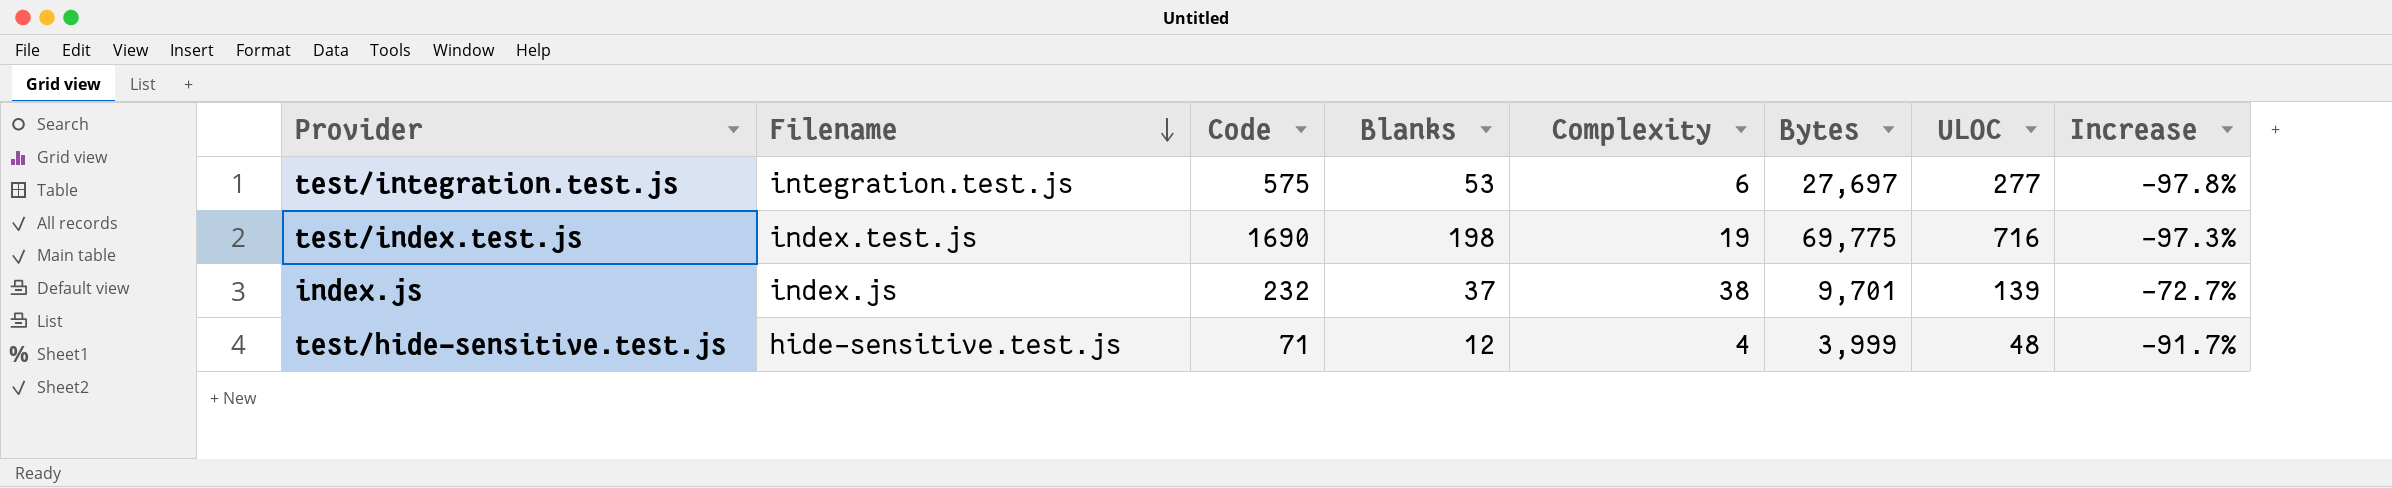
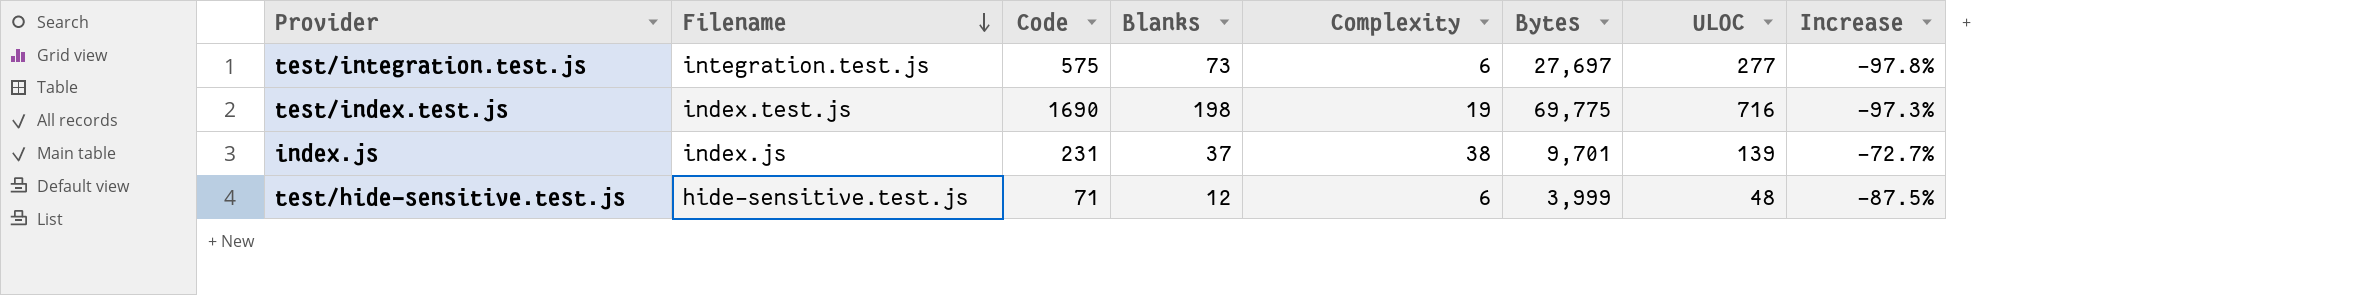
test/integration.test.js | Blanks: 53 -> 73
index.js | Code: 232 -> 231
test/hide-sensitive.test.js | Complexity: 4 -> 6
test/hide-sensitive.test.js | Increase: -91.7% -> -87.5%

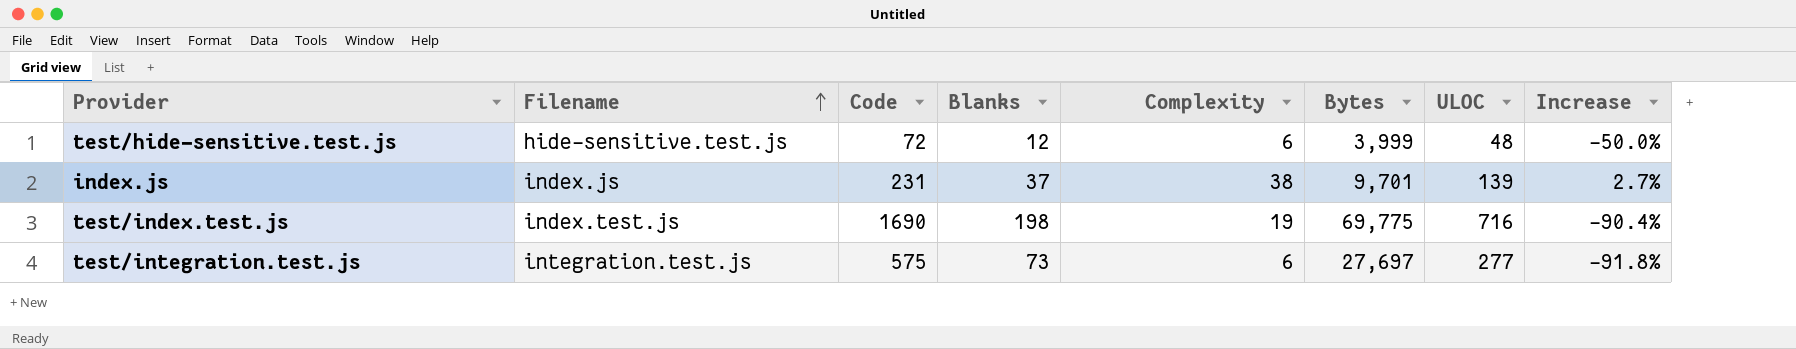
row order: Filename descending -> Filename ascending
column Increase | formula: ([Complexity] - [ULOC]) / [ULOC] -> ([Complexity] - [Blanks]) / [Blanks]
test/hide-sensitive.test.js | Code: 71 -> 72

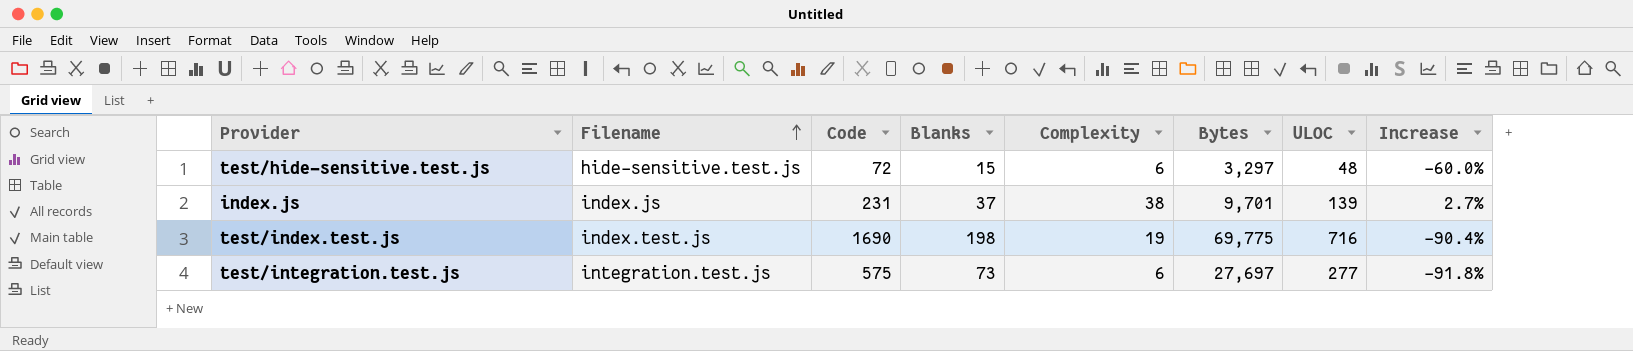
test/hide-sensitive.test.js | Blanks: 12 -> 15
test/hide-sensitive.test.js | Bytes: 3,999 -> 3,297
test/hide-sensitive.test.js | Increase: -50.0% -> -60.0%

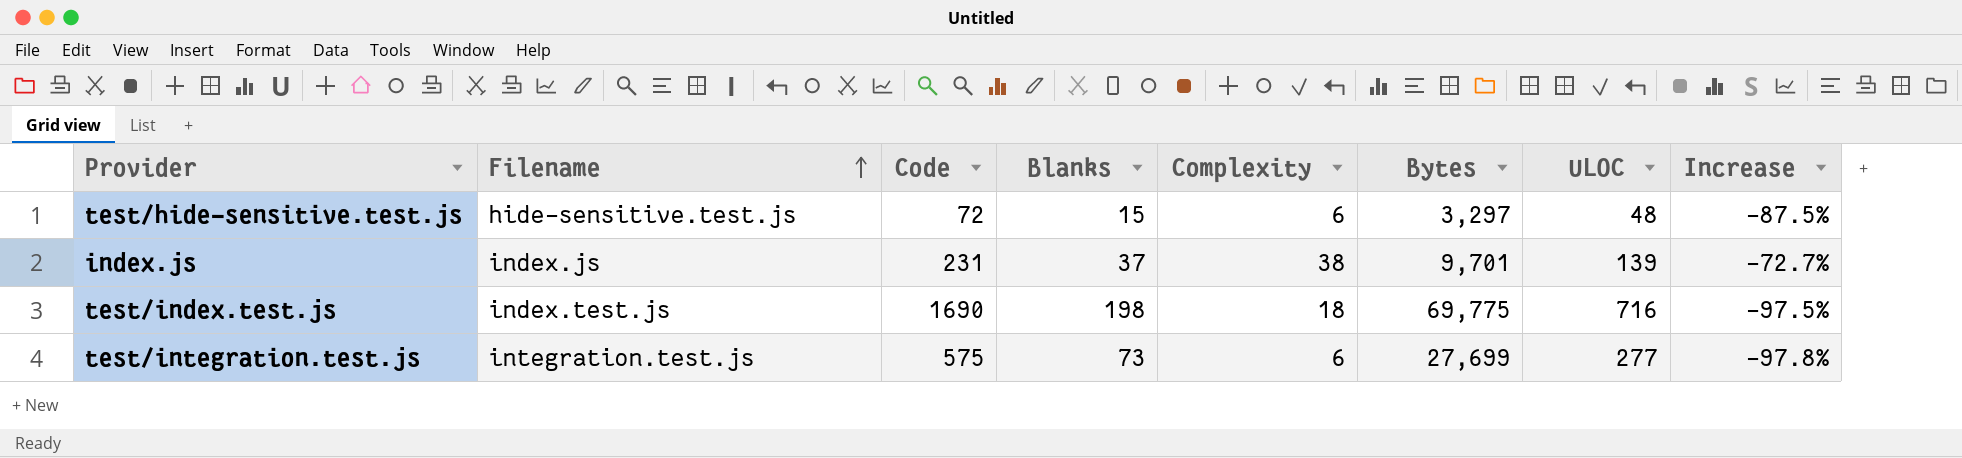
column Increase | formula: ([Complexity] - [Blanks]) / [Blanks] -> ([Complexity] - [ULOC]) / [ULOC]
test/index.test.js | Complexity: 19 -> 18
test/integration.test.js | Bytes: 27,697 -> 27,699

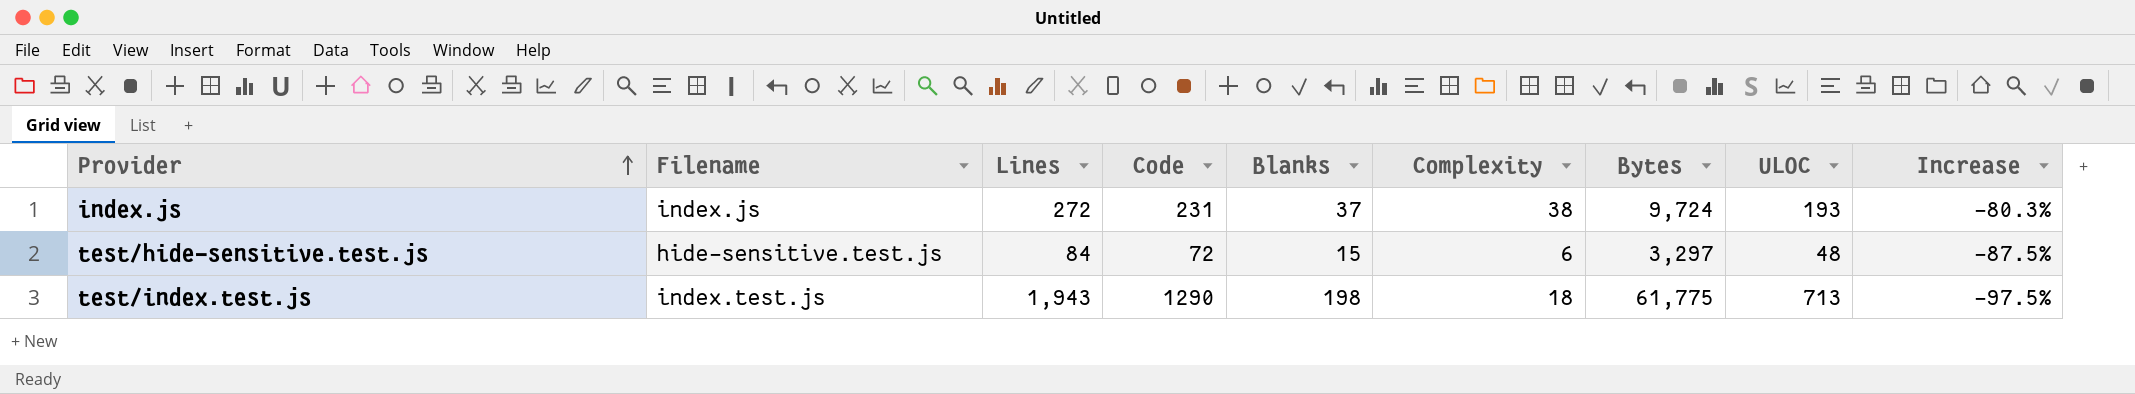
row order: Filename ascending -> Provider ascending
column Lines | position: none -> 3
row test/integration.test.js: integration.test.js | 575 | 73 | 6 | 27,699 | 277 | -97.8% -> none
index.js | Bytes: 9,701 -> 9,724
index.js | ULOC: 139 -> 193
index.js | Increase: -72.7% -> -80.3%
test/index.test.js | Code: 1690 -> 1290
test/index.test.js | Bytes: 69,775 -> 61,775
test/index.test.js | ULOC: 716 -> 713

